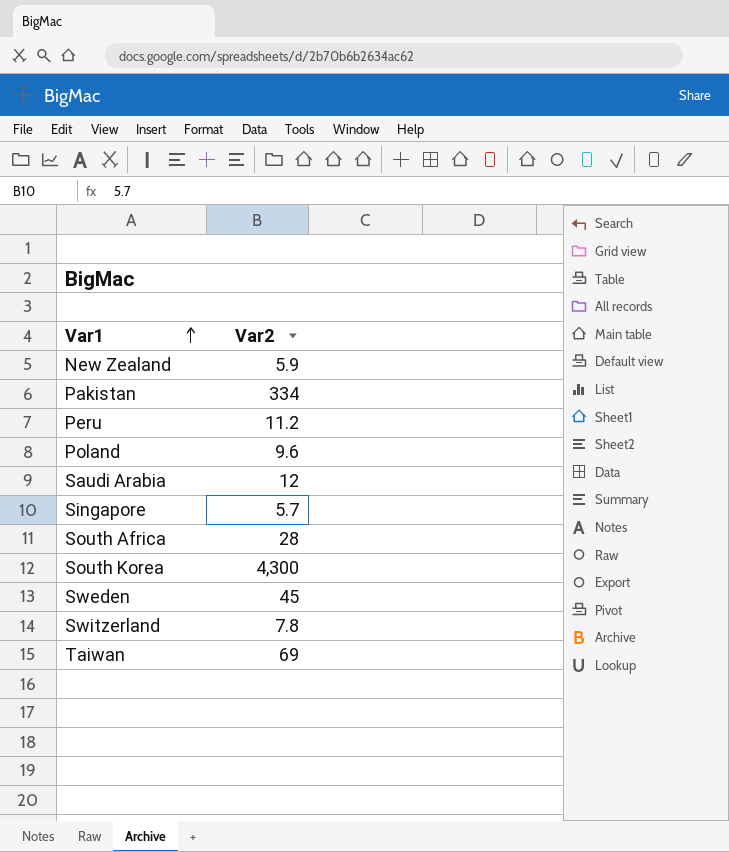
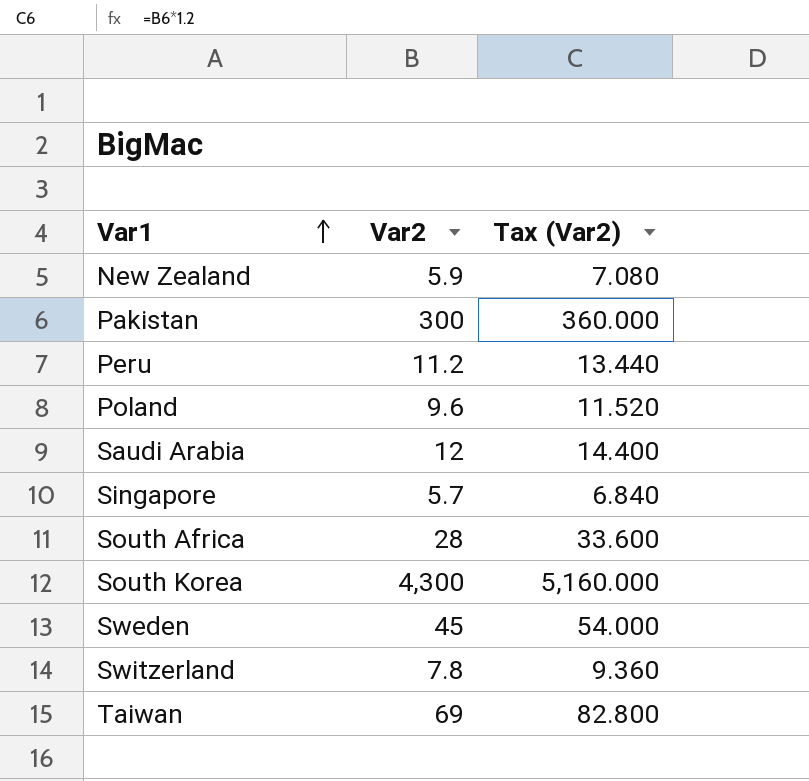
column Tax (Var2) | formula: none -> [Var2] * 1.2
Pakistan | Var2: 334 -> 300

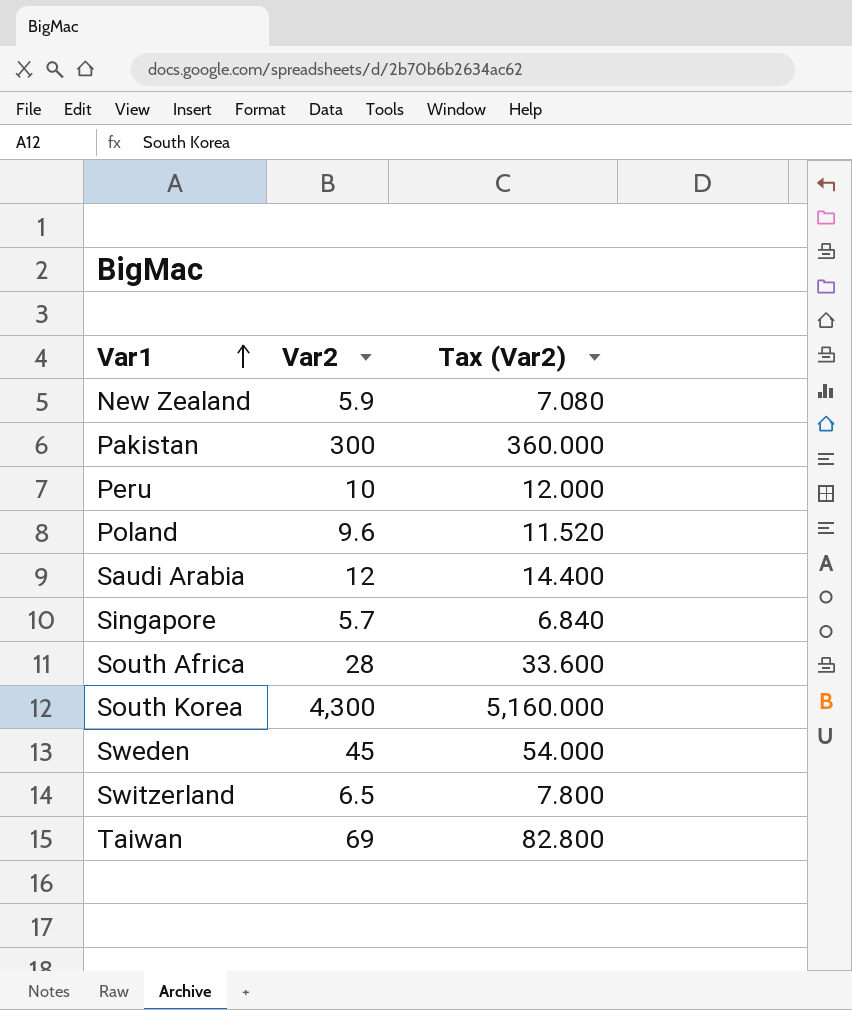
Peru | Var2: 11.2 -> 10
Peru | Tax (Var2): 13.440 -> 12.000
Switzerland | Var2: 7.8 -> 6.5
Switzerland | Tax (Var2): 9.360 -> 7.800

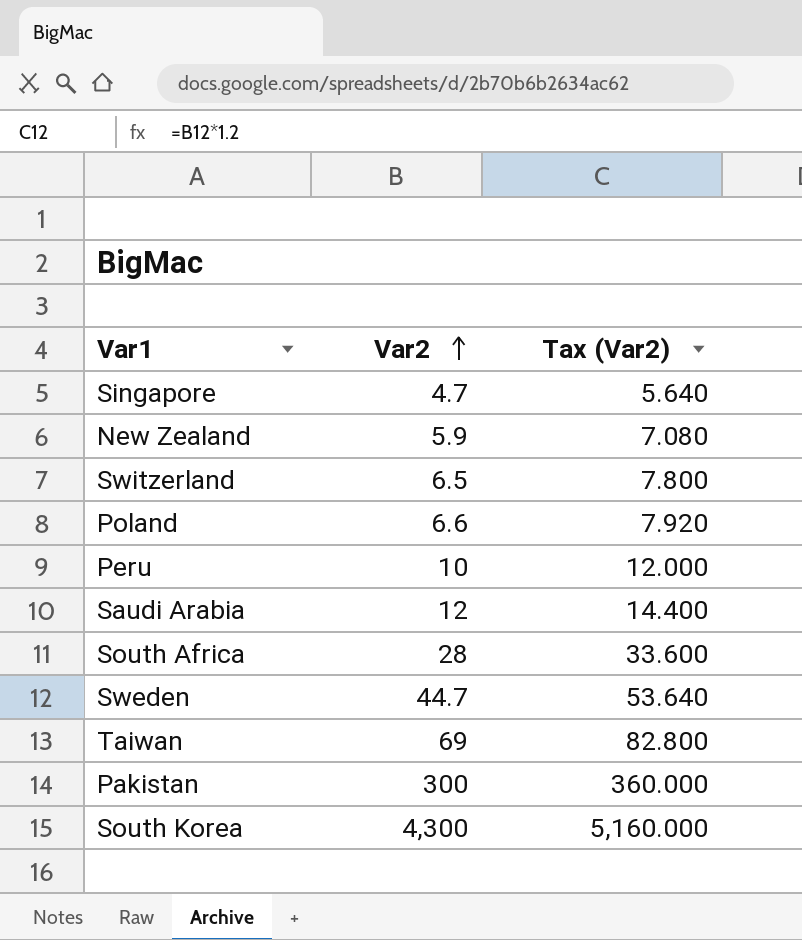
row order: Var1 ascending -> Var2 ascending
Singapore | Var2: 5.7 -> 4.7
Singapore | Tax (Var2): 6.840 -> 5.640
Poland | Var2: 9.6 -> 6.6
Poland | Tax (Var2): 11.520 -> 7.920
Sweden | Var2: 45 -> 44.7
Sweden | Tax (Var2): 54.000 -> 53.640

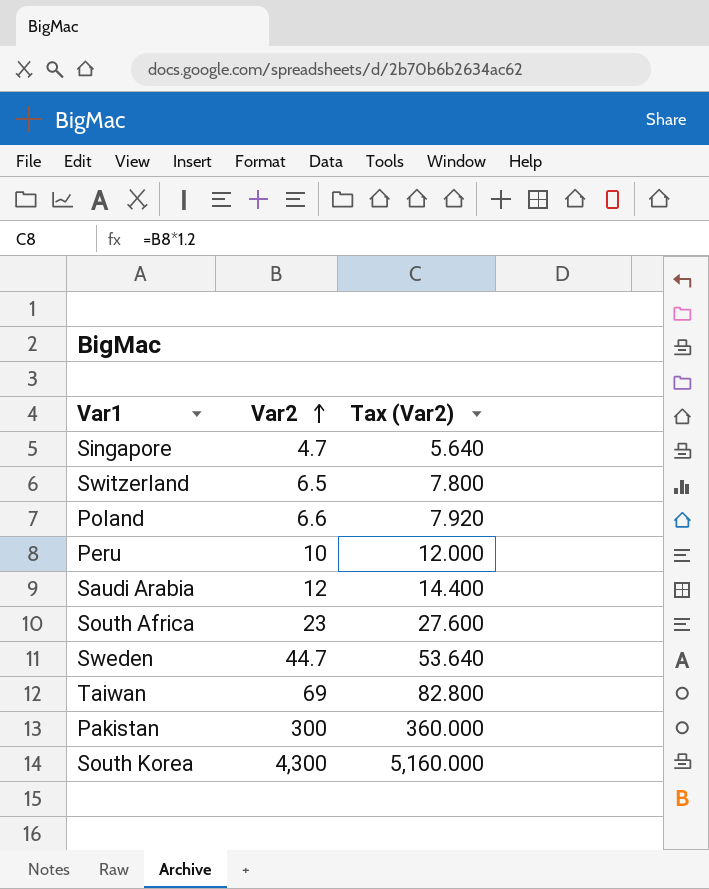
row New Zealand: 5.9 | 7.080 -> none
South Africa | Var2: 28 -> 23
South Africa | Tax (Var2): 33.600 -> 27.600

